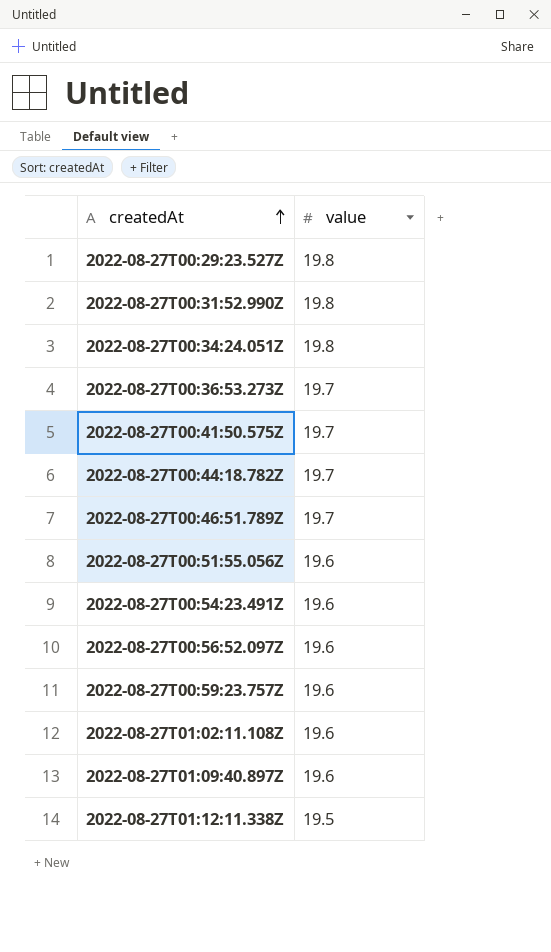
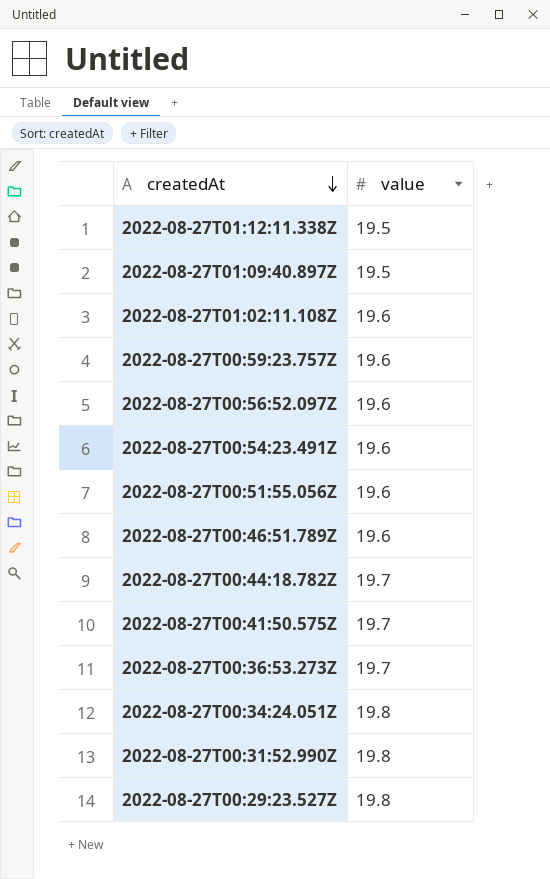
row order: createdAt ascending -> createdAt descending
2022-08-27T01:09:40.897Z | value: 19.6 -> 19.5
2022-08-27T00:46:51.789Z | value: 19.7 -> 19.6

